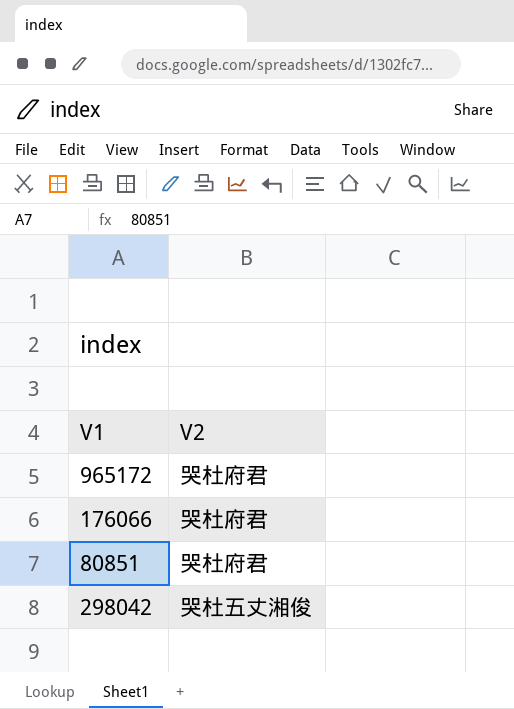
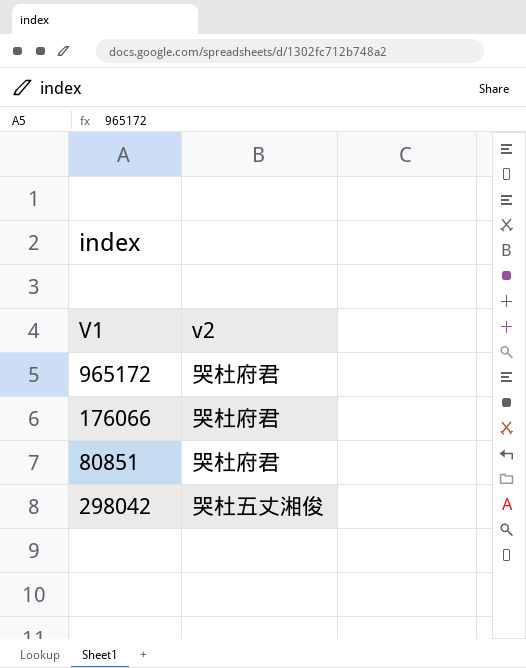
column name: V2 -> v2

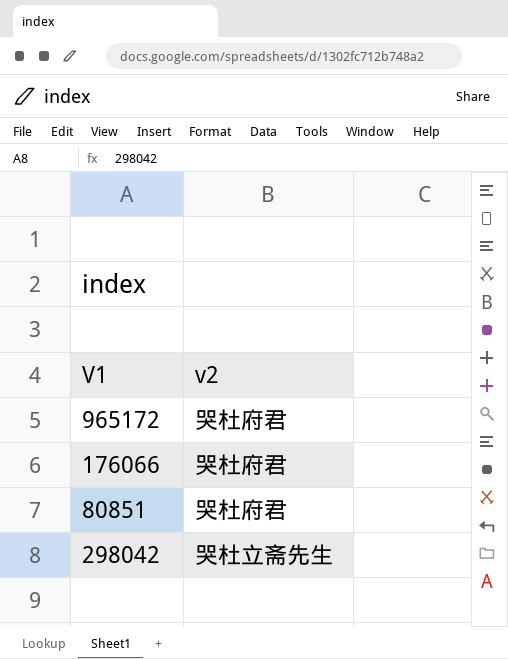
298042 | v2: 哭杜五丈湘俊 -> 哭杜立斋先生

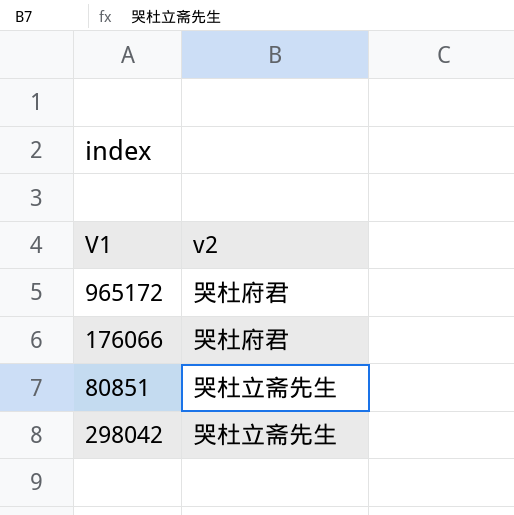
80851 | v2: 哭杜府君 -> 哭杜立斋先生

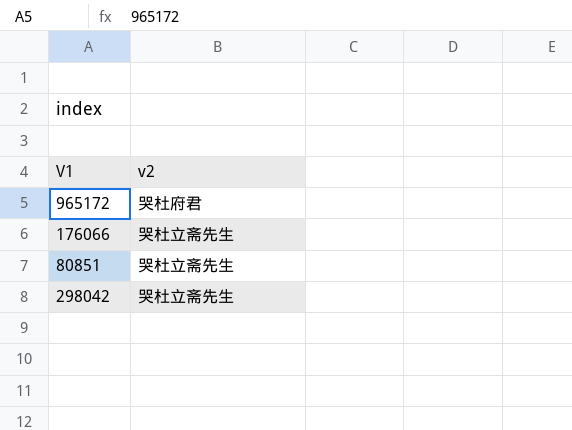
176066 | v2: 哭杜府君 -> 哭杜立斋先生

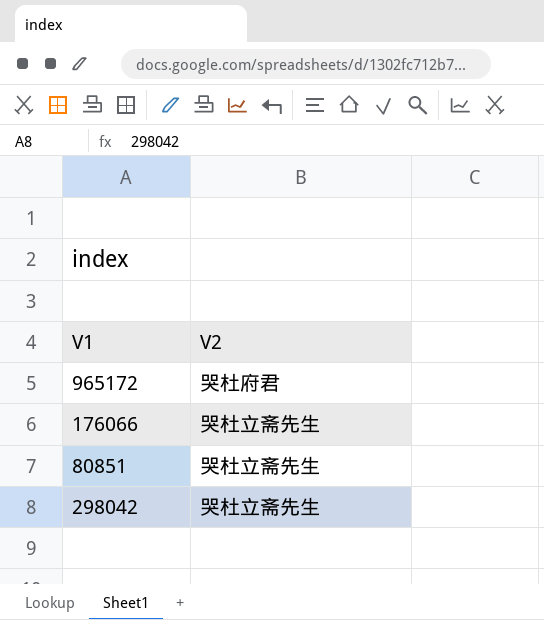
column name: v2 -> V2

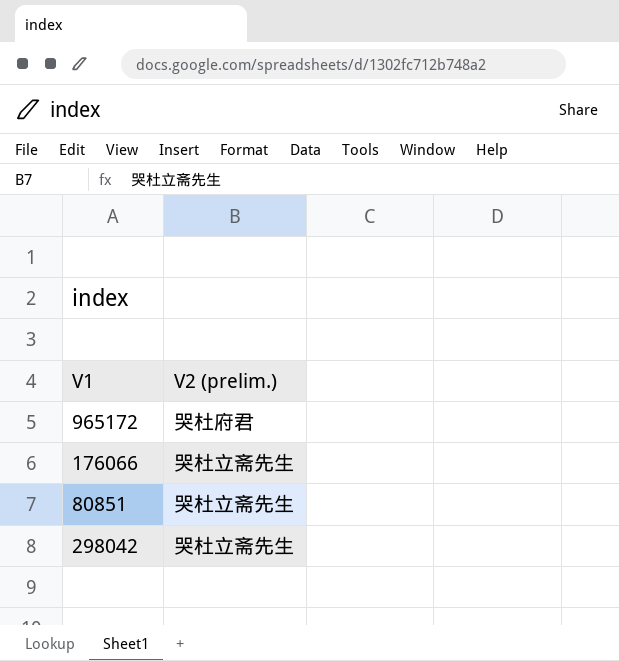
column name: V2 -> V2 (prelim.)

